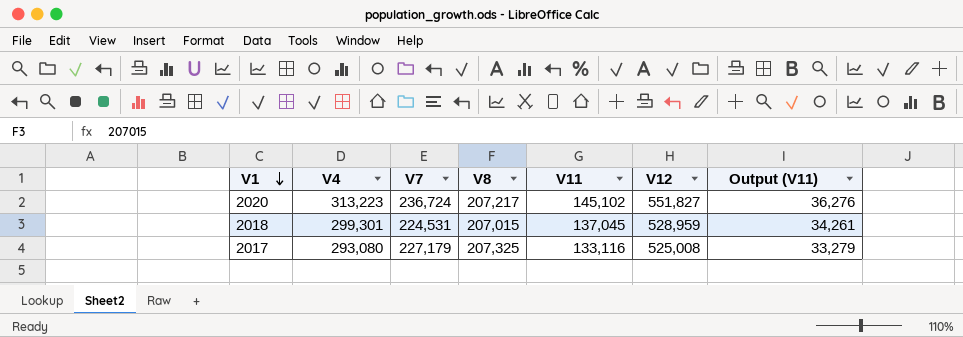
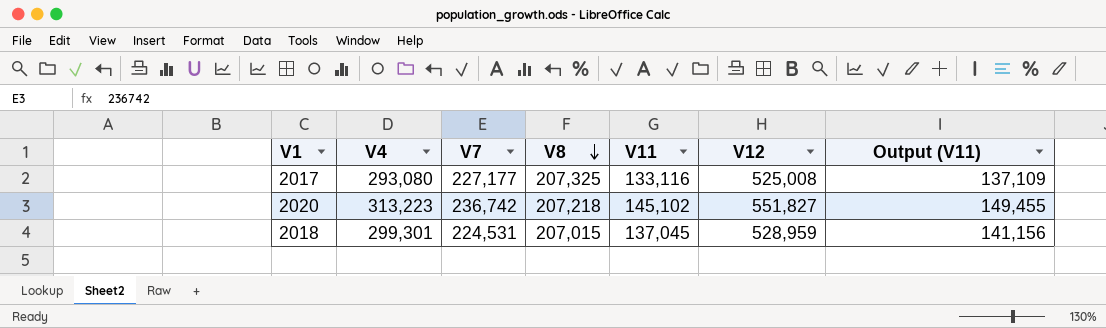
row order: V1 descending -> V8 descending
column Output (V11) | formula: [V11] * 0.25 -> [V11] * 1.03
2017 | V7: 227,179 -> 227,177
2020 | V7: 236,724 -> 236,742
2020 | V8: 207,217 -> 207,218

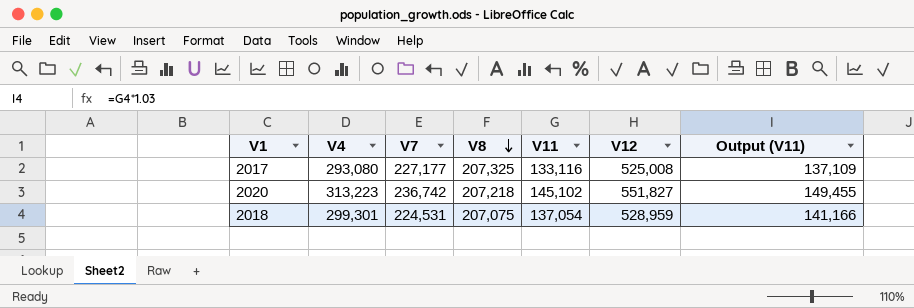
2018 | V8: 207,015 -> 207,075
2018 | V11: 137,045 -> 137,054
2018 | Output (V11): 141,156 -> 141,166

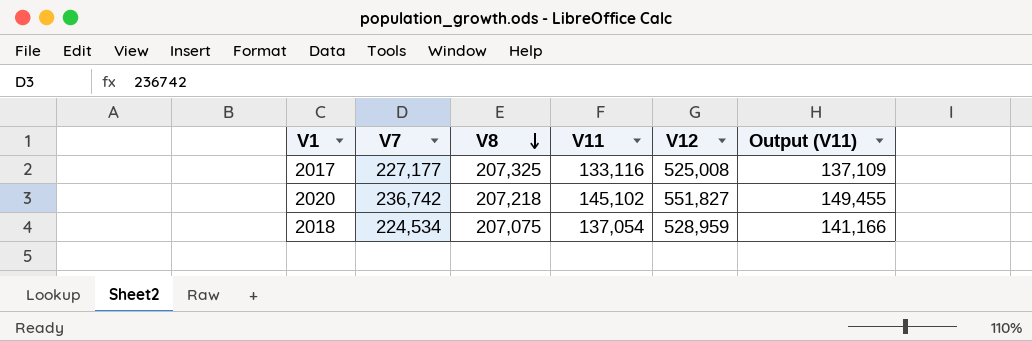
column V4 | position: 2 -> none
2018 | V7: 224,531 -> 224,534

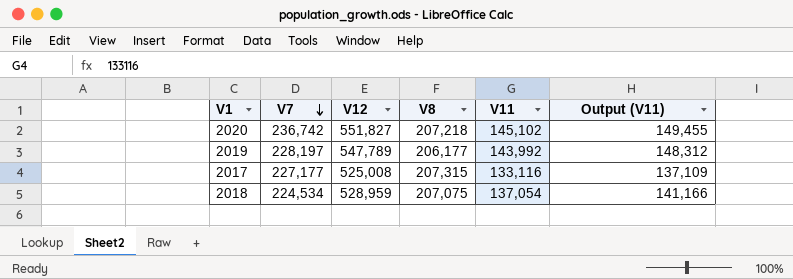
row order: V8 descending -> V7 descending
column V12 | position: 5 -> 3
row 2019: none -> 228,197 | 547,789 | 206,177 | 143,992 | 148,312
2017 | V8: 207,325 -> 207,315

